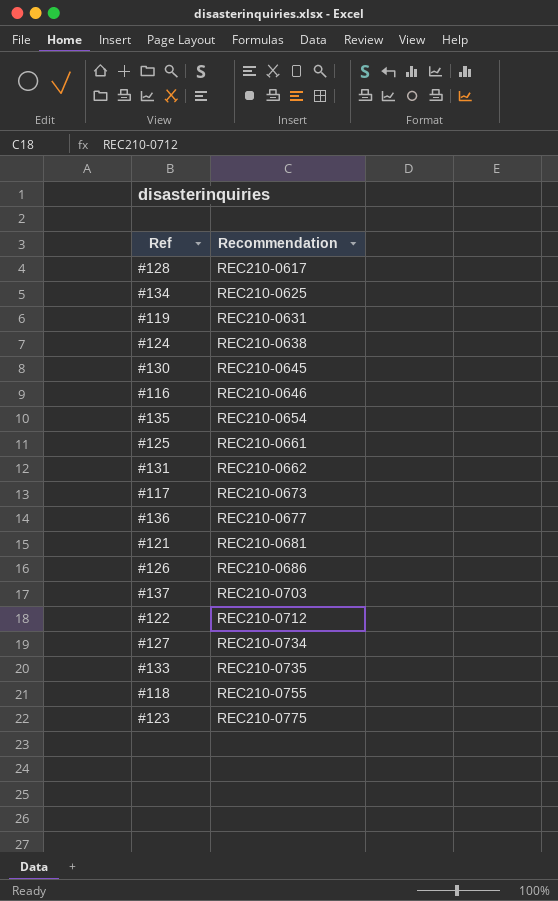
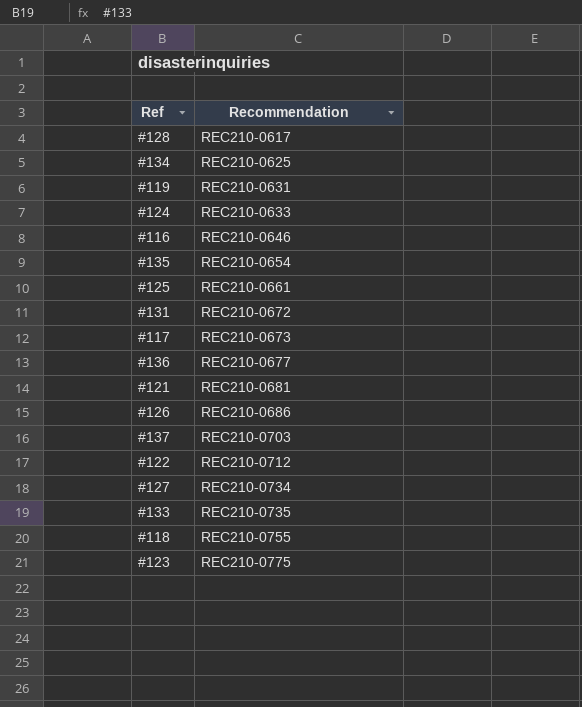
row #130: REC210-0645 -> none
#124 | Recommendation: REC210-0638 -> REC210-0633
#131 | Recommendation: REC210-0662 -> REC210-0672

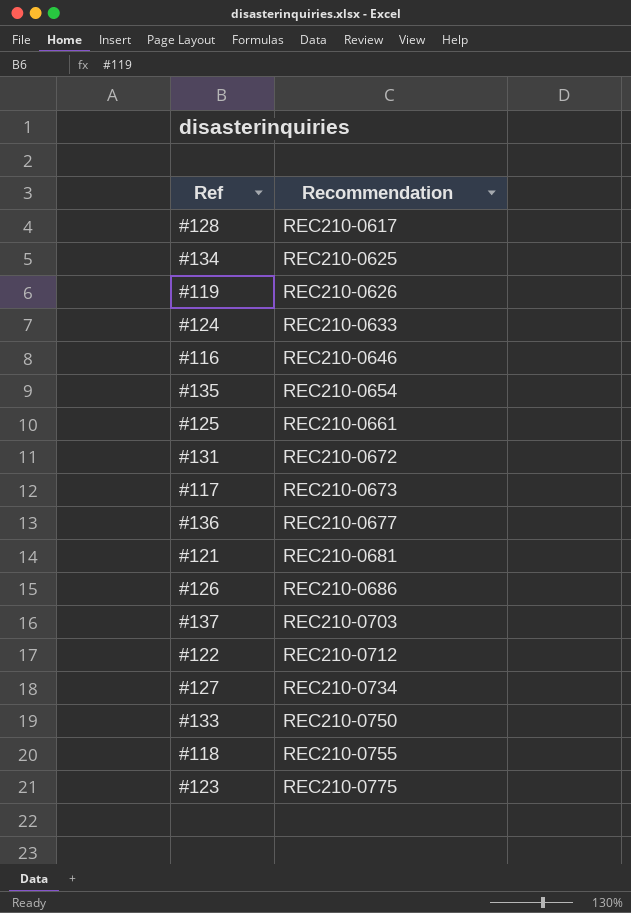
#119 | Recommendation: REC210-0631 -> REC210-0626
#133 | Recommendation: REC210-0735 -> REC210-0750

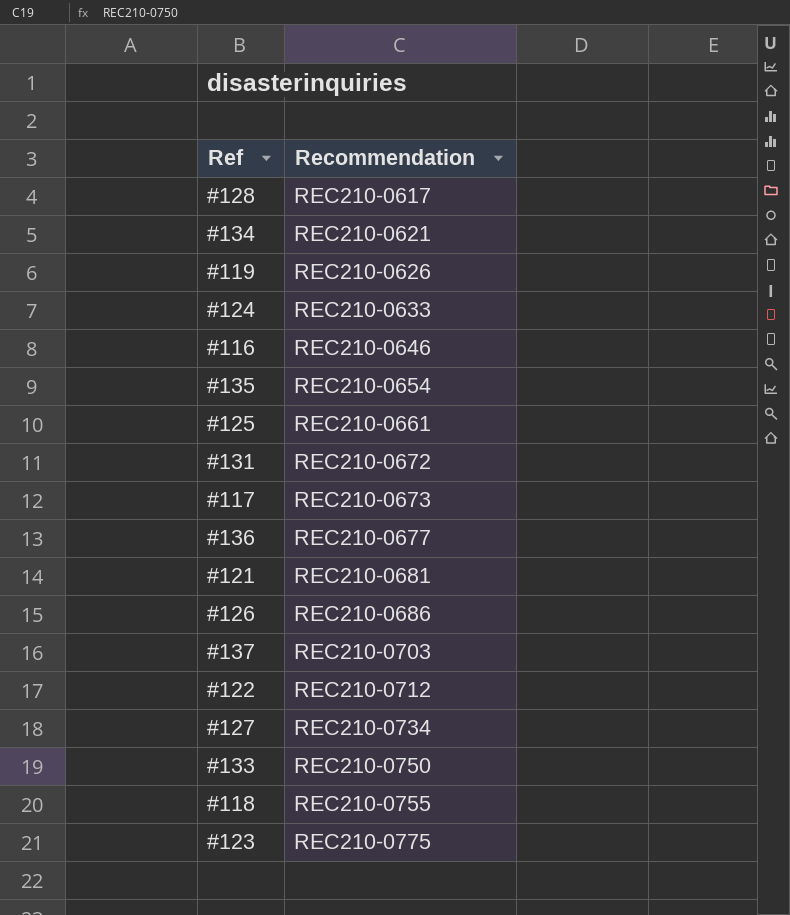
#134 | Recommendation: REC210-0625 -> REC210-0621

